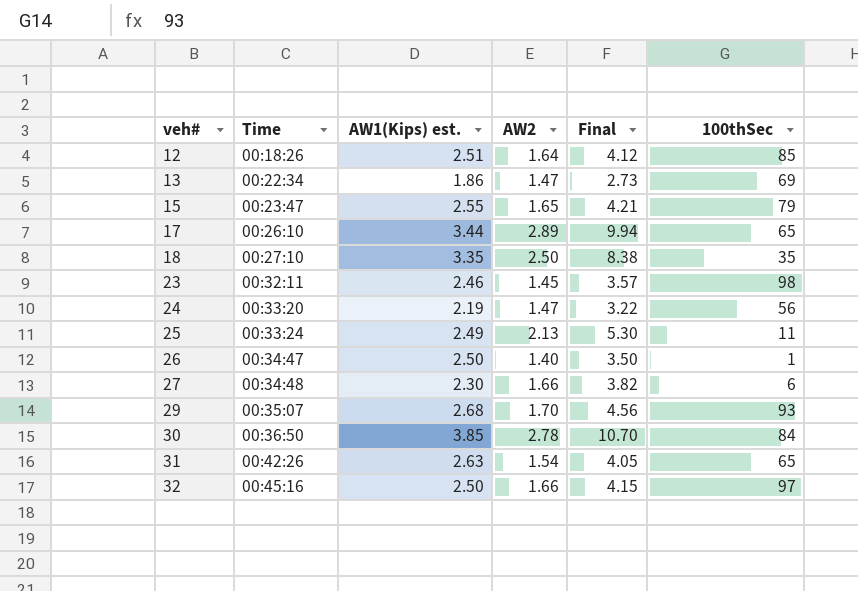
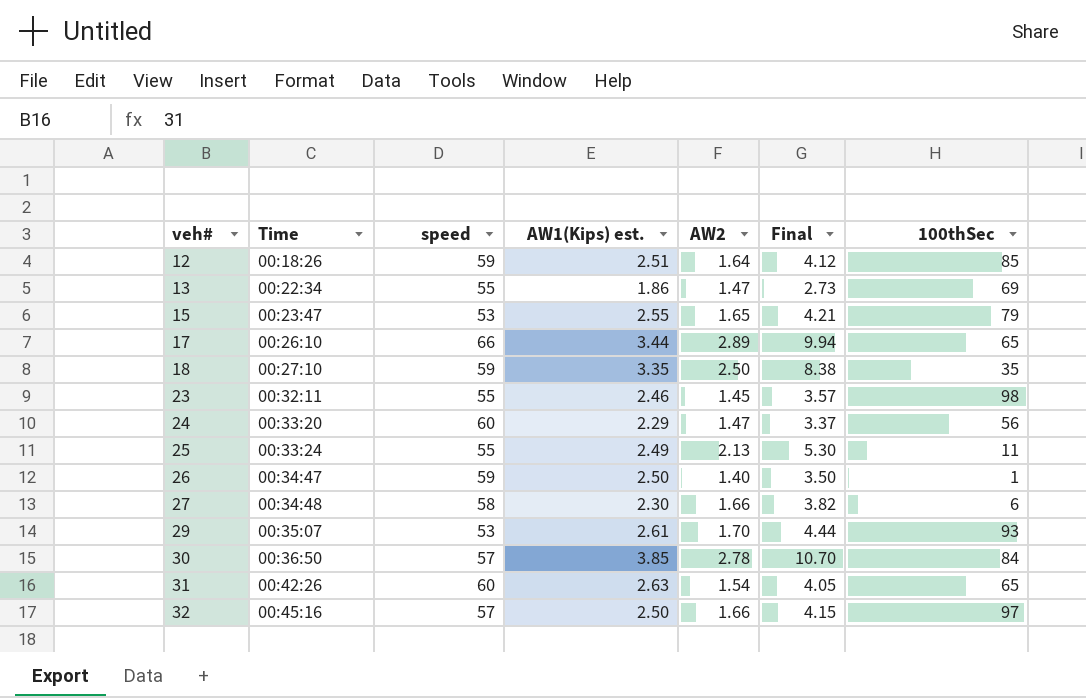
column speed | position: none -> 3
24 | AW1(Kips) est.: 2.19 -> 2.29
24 | Final: 3.22 -> 3.37
29 | AW1(Kips) est.: 2.68 -> 2.61
29 | Final: 4.56 -> 4.44

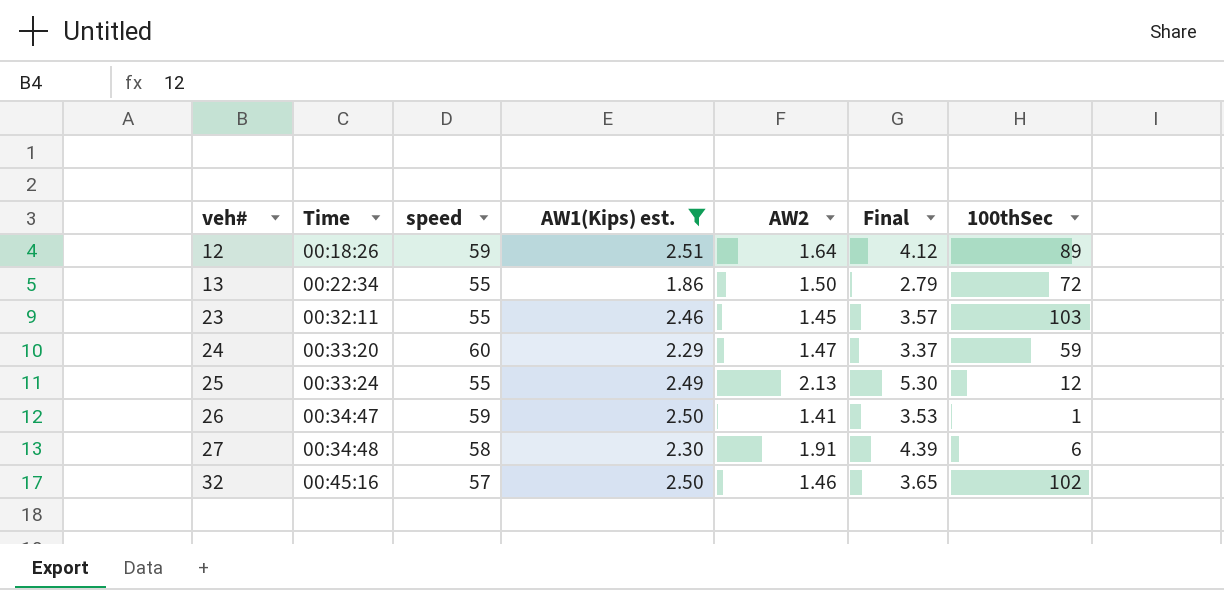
filter: none -> AW1(Kips) est. <= 2.51
12 | 100thSec: 85 -> 89
13 | AW2: 1.47 -> 1.50
13 | Final: 2.73 -> 2.79
13 | 100thSec: 69 -> 72
23 | 100thSec: 98 -> 103
24 | 100thSec: 56 -> 59
25 | 100thSec: 11 -> 12
26 | AW2: 1.40 -> 1.41
26 | Final: 3.50 -> 3.53
27 | AW2: 1.66 -> 1.91
27 | Final: 3.82 -> 4.39
32 | AW2: 1.66 -> 1.46
32 | Final: 4.15 -> 3.65
32 | 100thSec: 97 -> 102

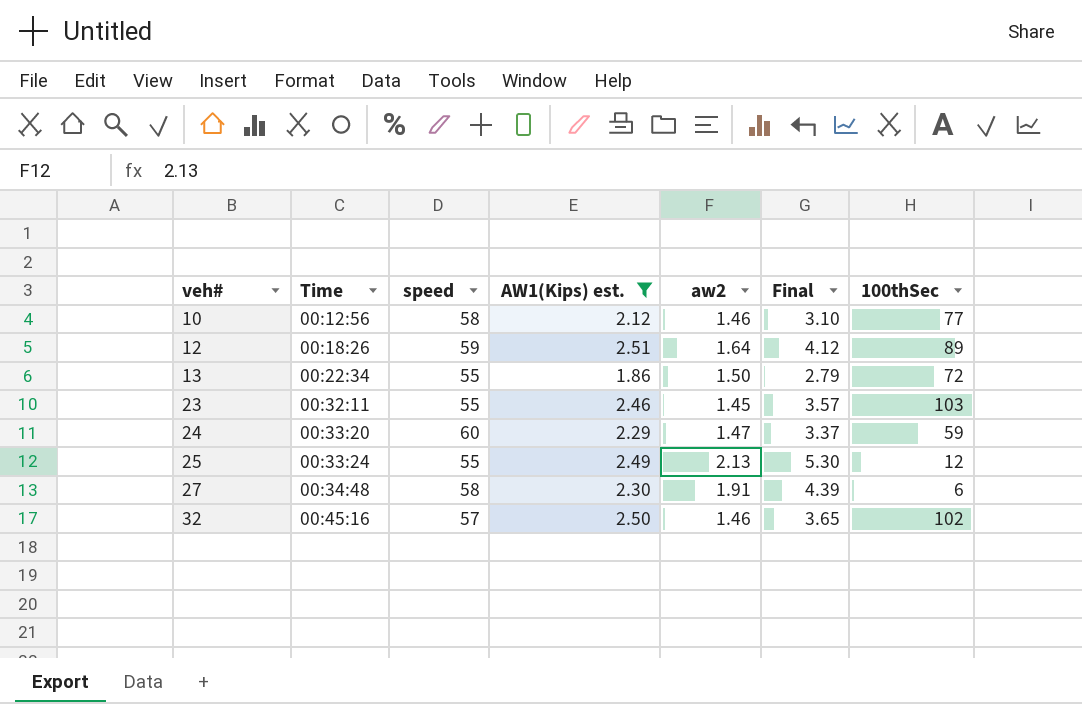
column name: AW2 -> aw2
row 26: 00:34:47 | 59 | 2.50 | 1.41 | 3.53 | 1 -> none
row 10: none -> 00:12:56 | 58 | 2.12 | 1.46 | 3.10 | 77

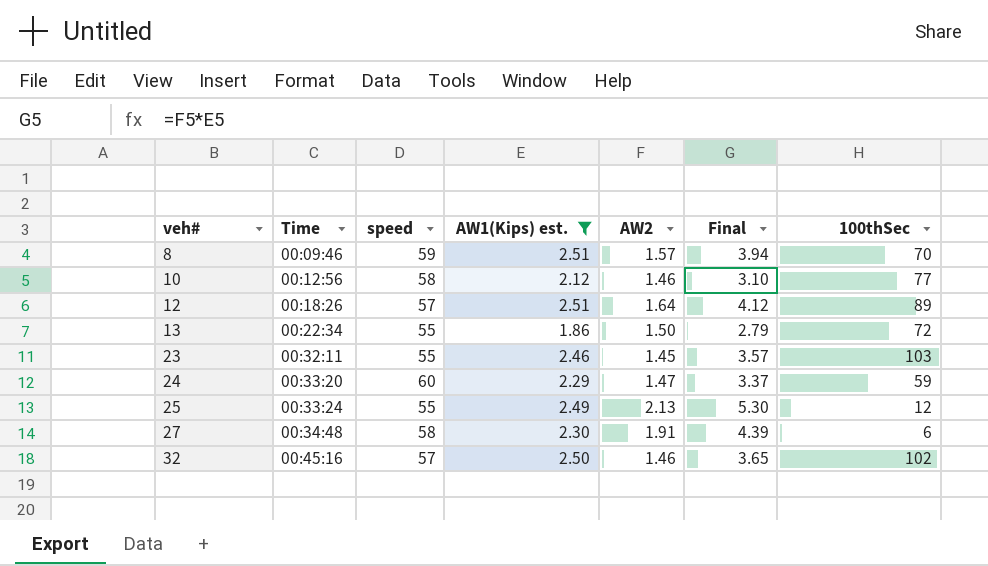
column name: aw2 -> AW2
row 8: none -> 00:09:46 | 59 | 2.51 | 1.57 | 3.94 | 70
12 | speed: 59 -> 57

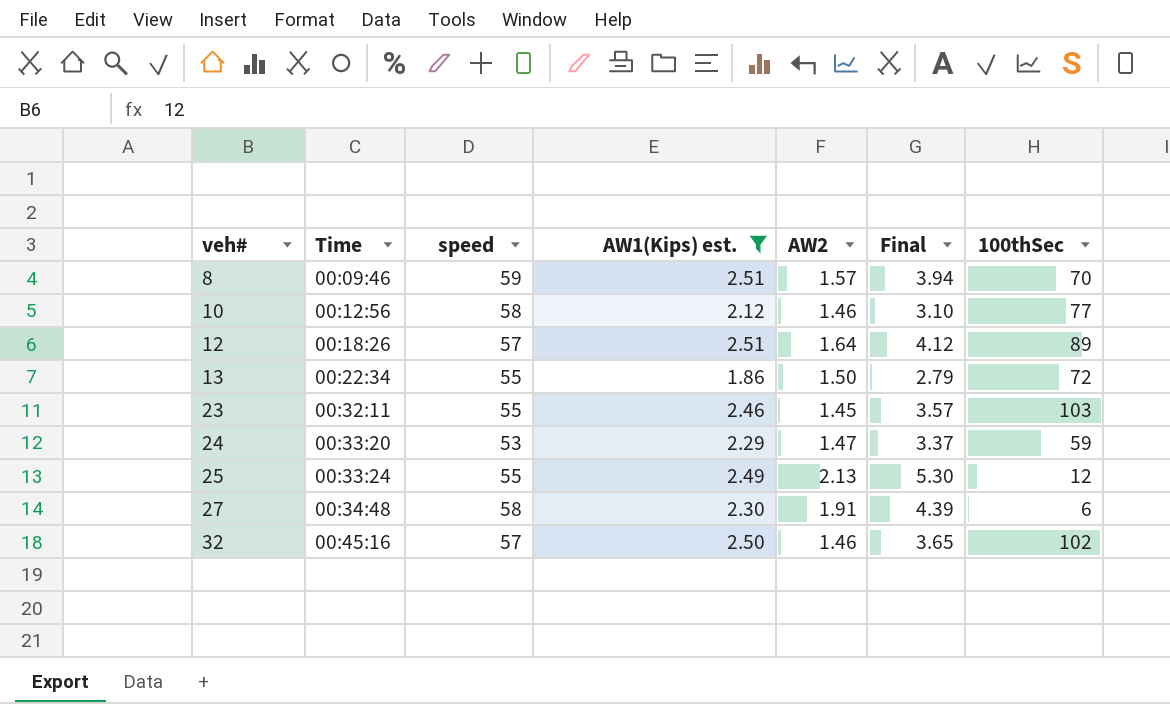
24 | speed: 60 -> 53

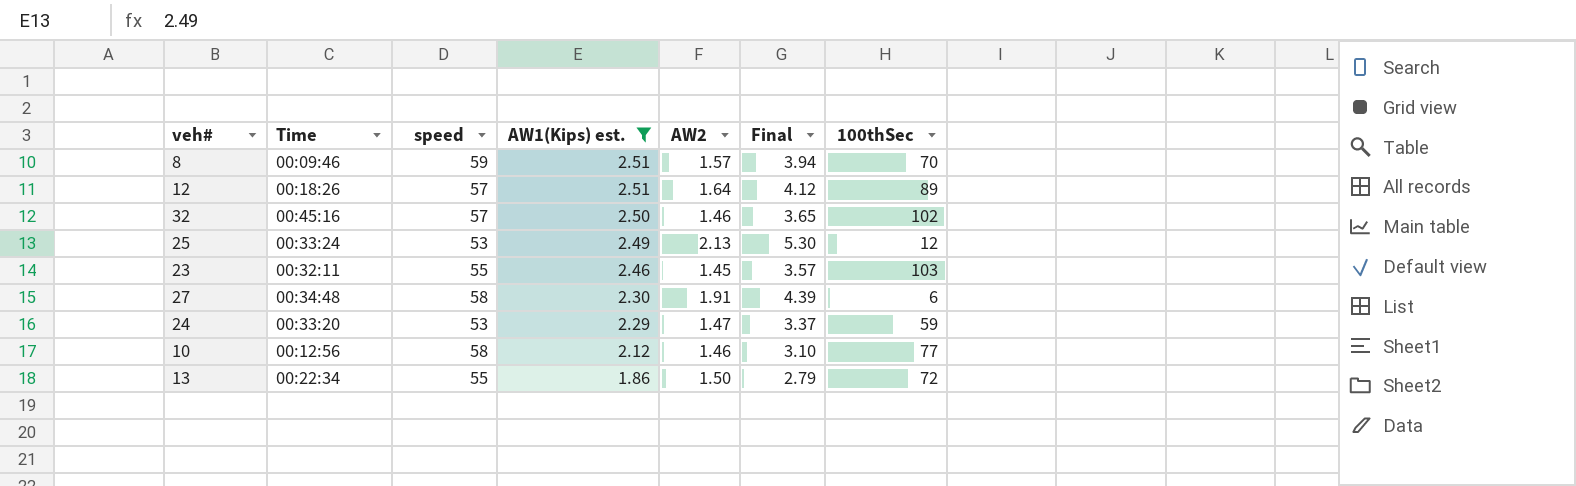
row order: veh# ascending -> AW1(Kips) est. descending
25 | speed: 55 -> 53

